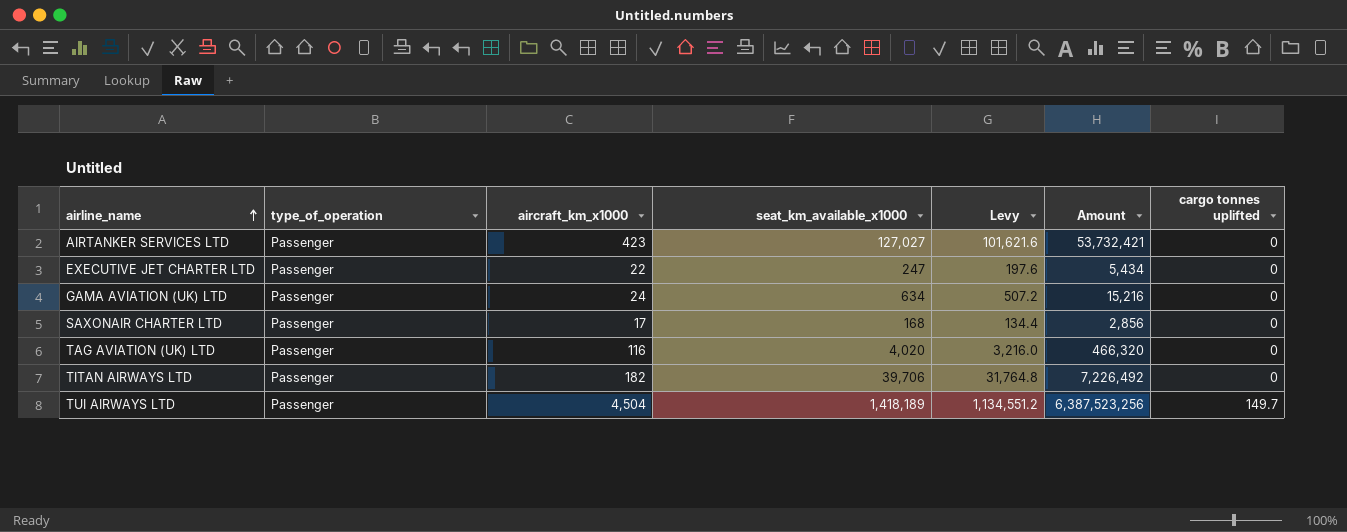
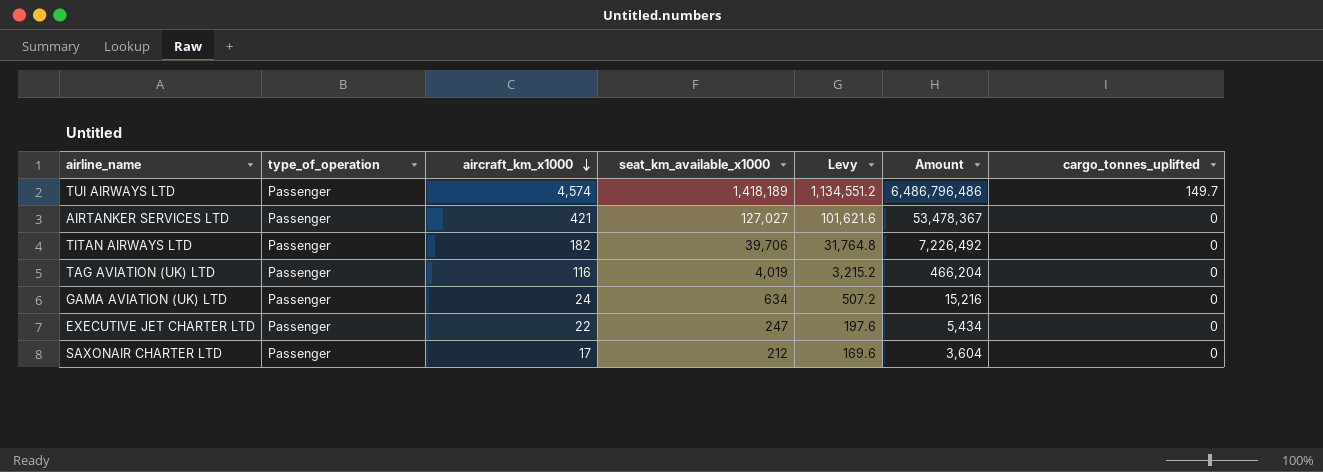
row order: airline_name ascending -> aircraft_km_x1000 descending
column name: cargo tonnes uplifted -> cargo_tonnes_uplifted
TUI AIRWAYS LTD | aircraft_km_x1000: 4,504 -> 4,574
TUI AIRWAYS LTD | Amount: 6,387,523,256 -> 6,486,796,486
AIRTANKER SERVICES LTD | aircraft_km_x1000: 423 -> 421
AIRTANKER SERVICES LTD | Amount: 53,732,421 -> 53,478,367
TAG AVIATION (UK) LTD | seat_km_available_x1000: 4,020 -> 4,019
TAG AVIATION (UK) LTD | Levy: 3,216.0 -> 3,215.2
TAG AVIATION (UK) LTD | Amount: 466,320 -> 466,204
SAXONAIR CHARTER LTD | seat_km_available_x1000: 168 -> 212
SAXONAIR CHARTER LTD | Levy: 134.4 -> 169.6
SAXONAIR CHARTER LTD | Amount: 2,856 -> 3,604

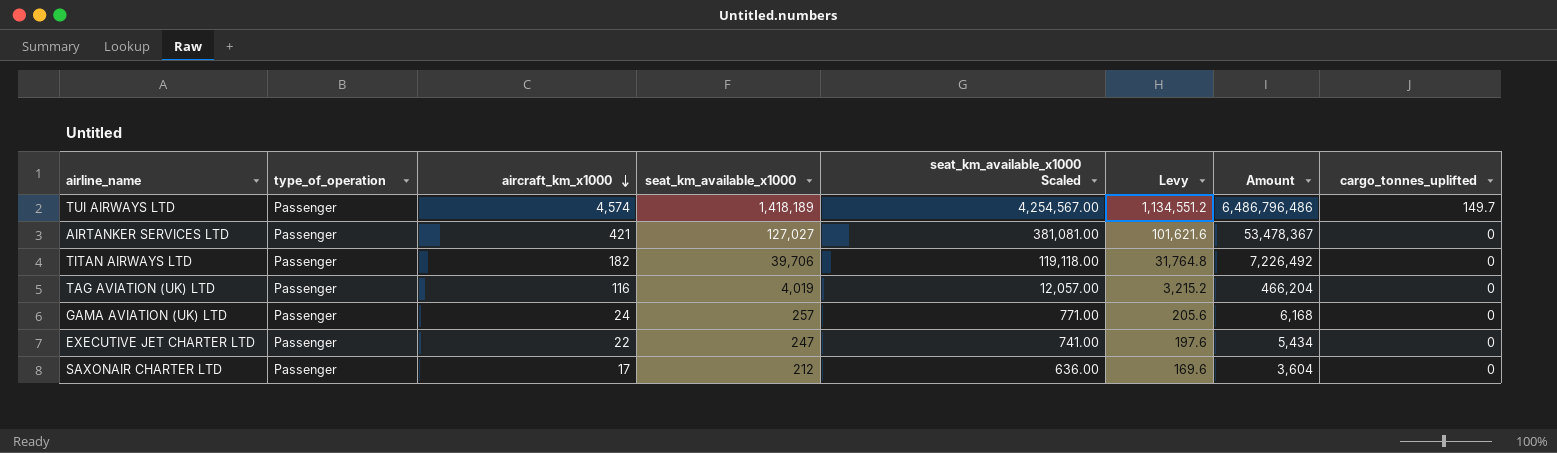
column seat_km_available_x1000 Scaled | formula: none -> [seat_km_available_x1000] * 3
GAMA AVIATION (UK) LTD | seat_km_available_x1000: 634 -> 257
GAMA AVIATION (UK) LTD | Levy: 507.2 -> 205.6
GAMA AVIATION (UK) LTD | Amount: 15,216 -> 6,168

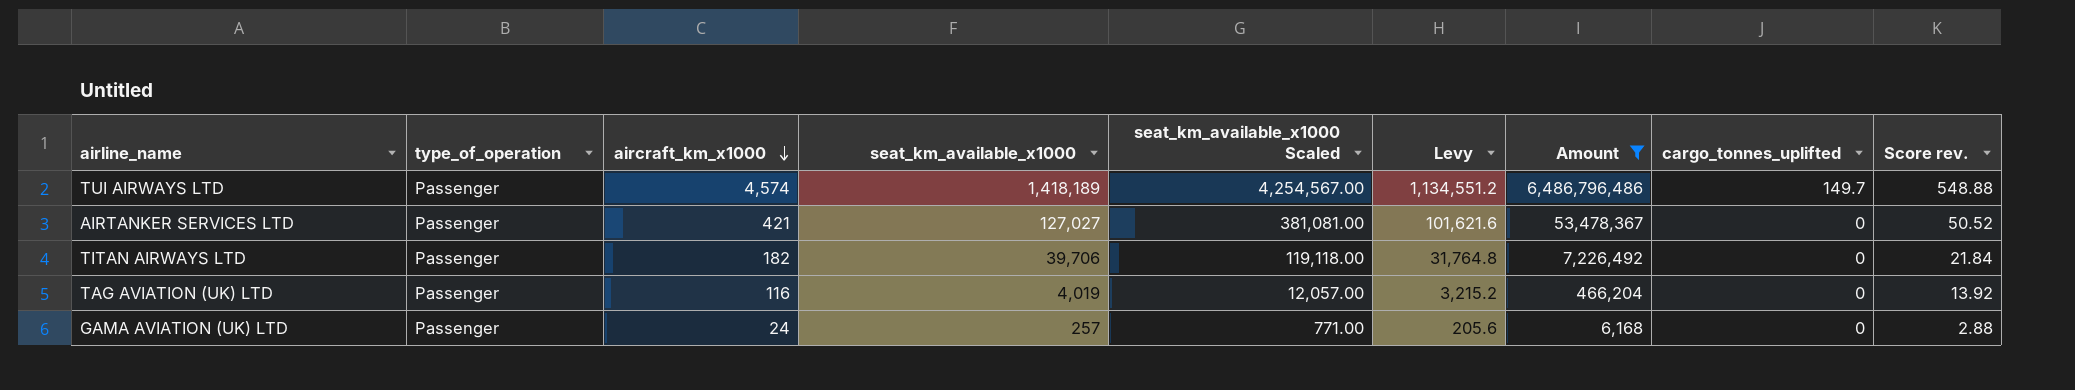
filter: none -> Amount >= 6,168
column Score rev. | formula: none -> [aircraft_km_x1000] * 0.12

